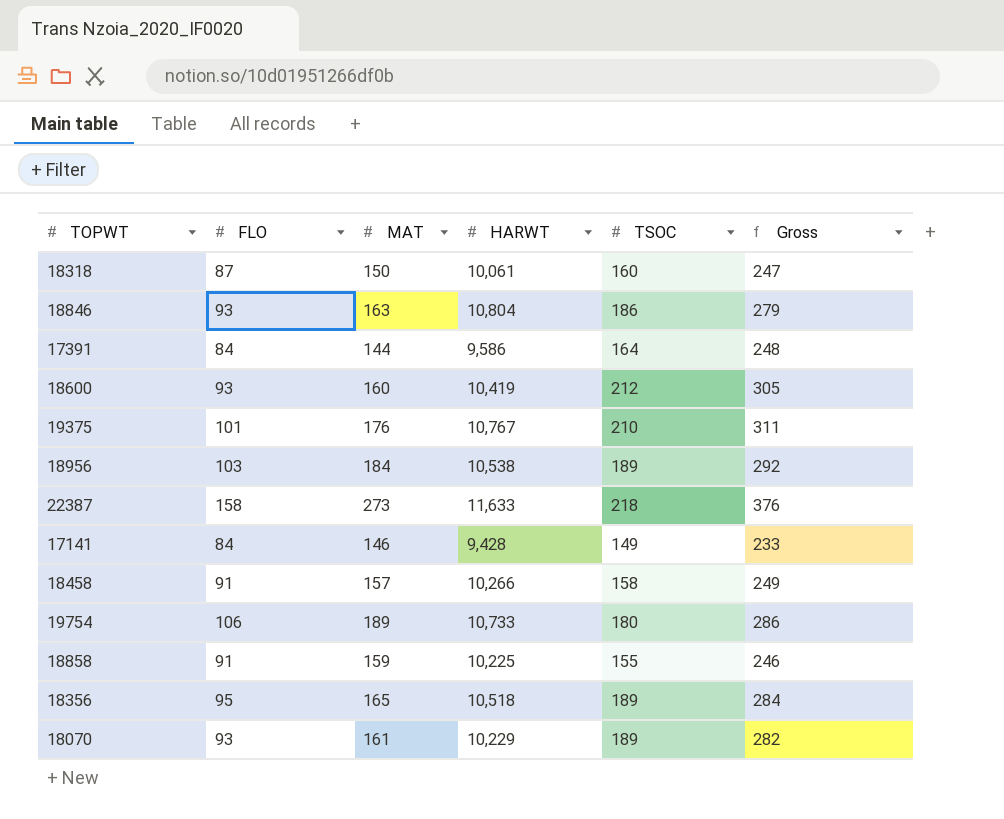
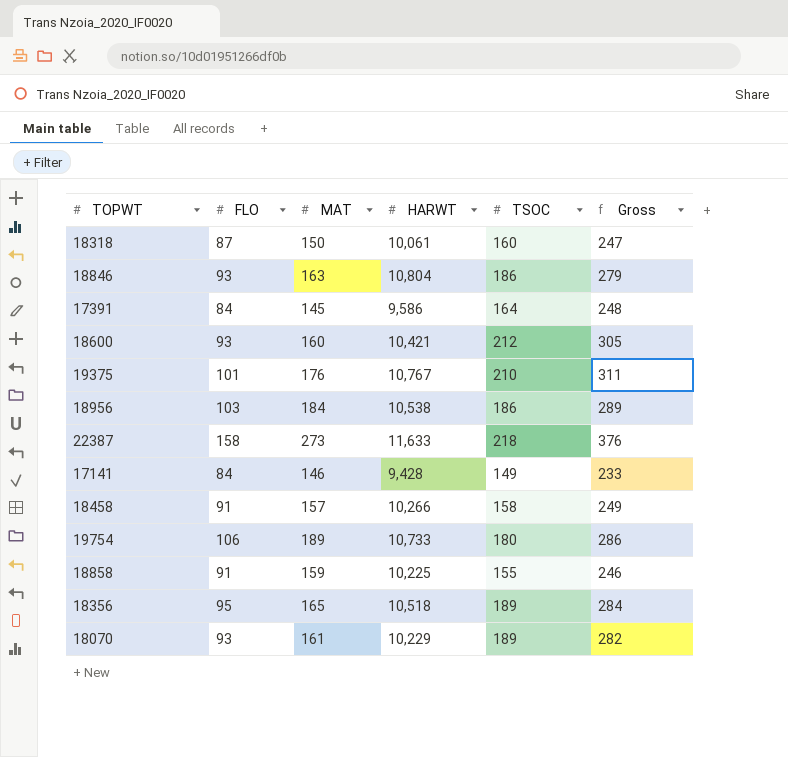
17391 | MAT: 144 -> 145
18600 | HARWT: 10,419 -> 10,421
18956 | TSOC: 189 -> 186
18956 | Gross: 292 -> 289

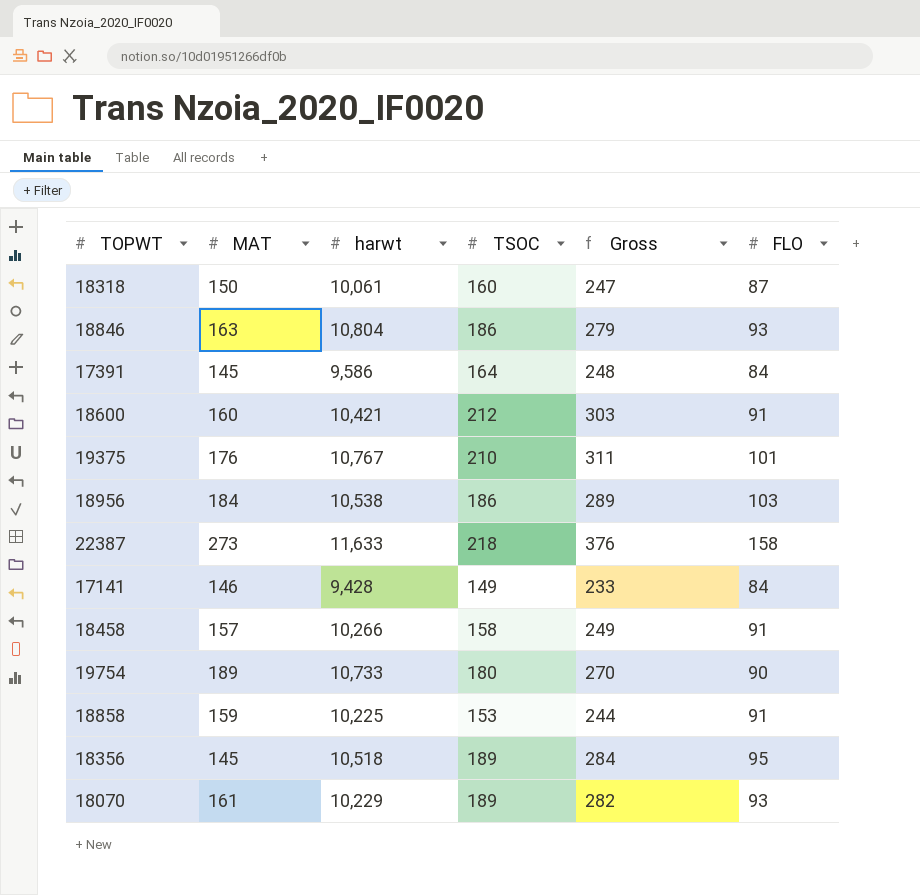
column name: HARWT -> harwt
column FLO | position: 2 -> 6
18600 | Gross: 305 -> 303
18600 | FLO: 93 -> 91
19754 | Gross: 286 -> 270
19754 | FLO: 106 -> 90
18858 | TSOC: 155 -> 153
18858 | Gross: 246 -> 244
18356 | MAT: 165 -> 145

